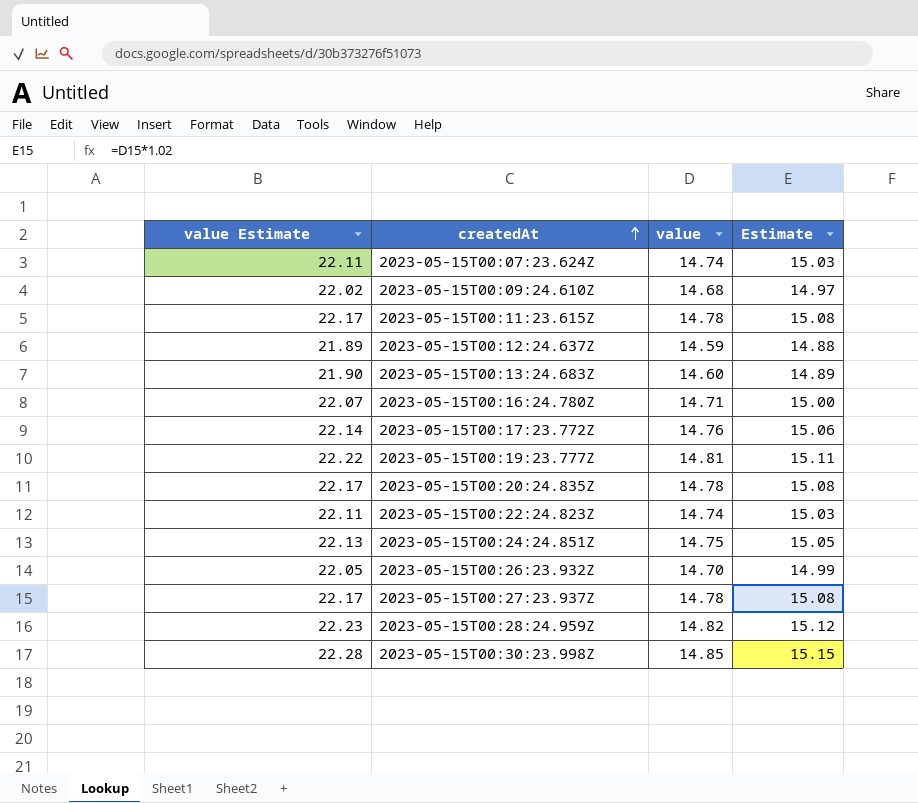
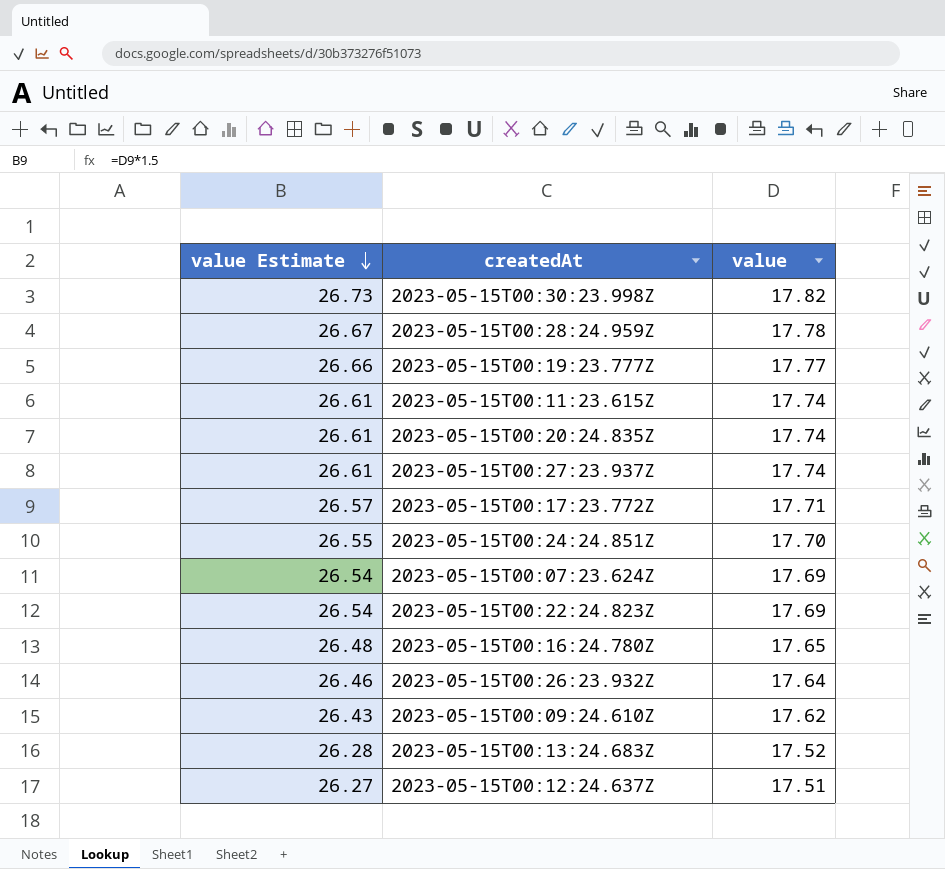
row order: createdAt ascending -> value Estimate descending
column Estimate | formula: [value] * 1.02 -> none
2023-05-15T00:30:23.998Z | value Estimate: 22.28 -> 26.73
2023-05-15T00:30:23.998Z | value: 14.85 -> 17.82
2023-05-15T00:28:24.959Z | value Estimate: 22.23 -> 26.67
2023-05-15T00:28:24.959Z | value: 14.82 -> 17.78
2023-05-15T00:19:23.777Z | value Estimate: 22.22 -> 26.66
2023-05-15T00:19:23.777Z | value: 14.81 -> 17.77
2023-05-15T00:11:23.615Z | value Estimate: 22.17 -> 26.61
2023-05-15T00:11:23.615Z | value: 14.78 -> 17.74
2023-05-15T00:20:24.835Z | value Estimate: 22.17 -> 26.61
2023-05-15T00:20:24.835Z | value: 14.78 -> 17.74
2023-05-15T00:27:23.937Z | value Estimate: 22.17 -> 26.61
2023-05-15T00:27:23.937Z | value: 14.78 -> 17.74
2023-05-15T00:17:23.772Z | value Estimate: 22.14 -> 26.57
2023-05-15T00:17:23.772Z | value: 14.76 -> 17.71
2023-05-15T00:24:24.851Z | value Estimate: 22.13 -> 26.55
2023-05-15T00:24:24.851Z | value: 14.75 -> 17.70
2023-05-15T00:07:23.624Z | value Estimate: 22.11 -> 26.54
2023-05-15T00:07:23.624Z | value: 14.74 -> 17.69
2023-05-15T00:22:24.823Z | value Estimate: 22.11 -> 26.54
2023-05-15T00:22:24.823Z | value: 14.74 -> 17.69
2023-05-15T00:16:24.780Z | value Estimate: 22.07 -> 26.48
2023-05-15T00:16:24.780Z | value: 14.71 -> 17.65
2023-05-15T00:26:23.932Z | value Estimate: 22.05 -> 26.46
2023-05-15T00:26:23.932Z | value: 14.70 -> 17.64
2023-05-15T00:09:24.610Z | value Estimate: 22.02 -> 26.43
2023-05-15T00:09:24.610Z | value: 14.68 -> 17.62
2023-05-15T00:13:24.683Z | value Estimate: 21.90 -> 26.28
2023-05-15T00:13:24.683Z | value: 14.60 -> 17.52
2023-05-15T00:12:24.637Z | value Estimate: 21.89 -> 26.27
2023-05-15T00:12:24.637Z | value: 14.59 -> 17.51

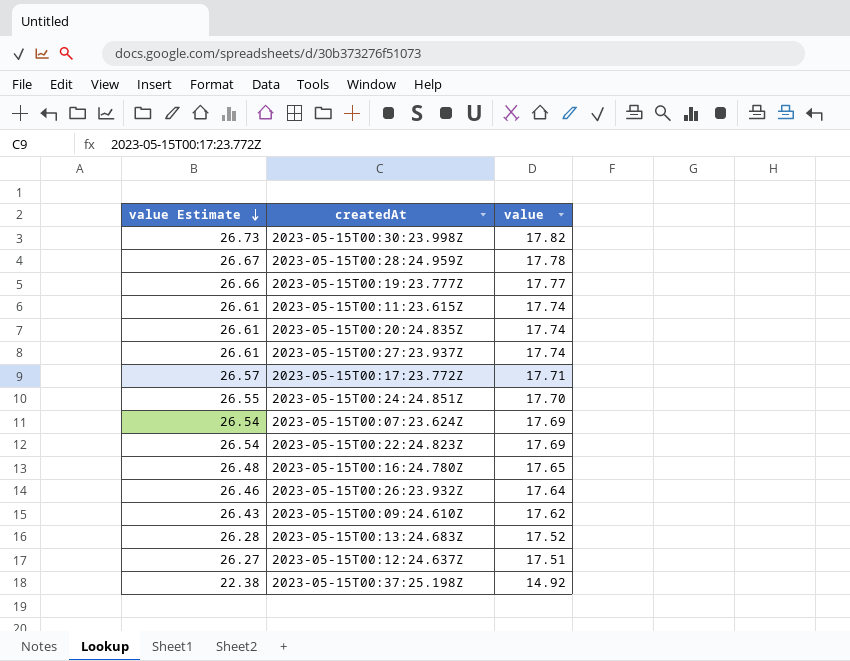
row 2023-05-15T00:37:25.198Z: none -> 22.38 | 14.92

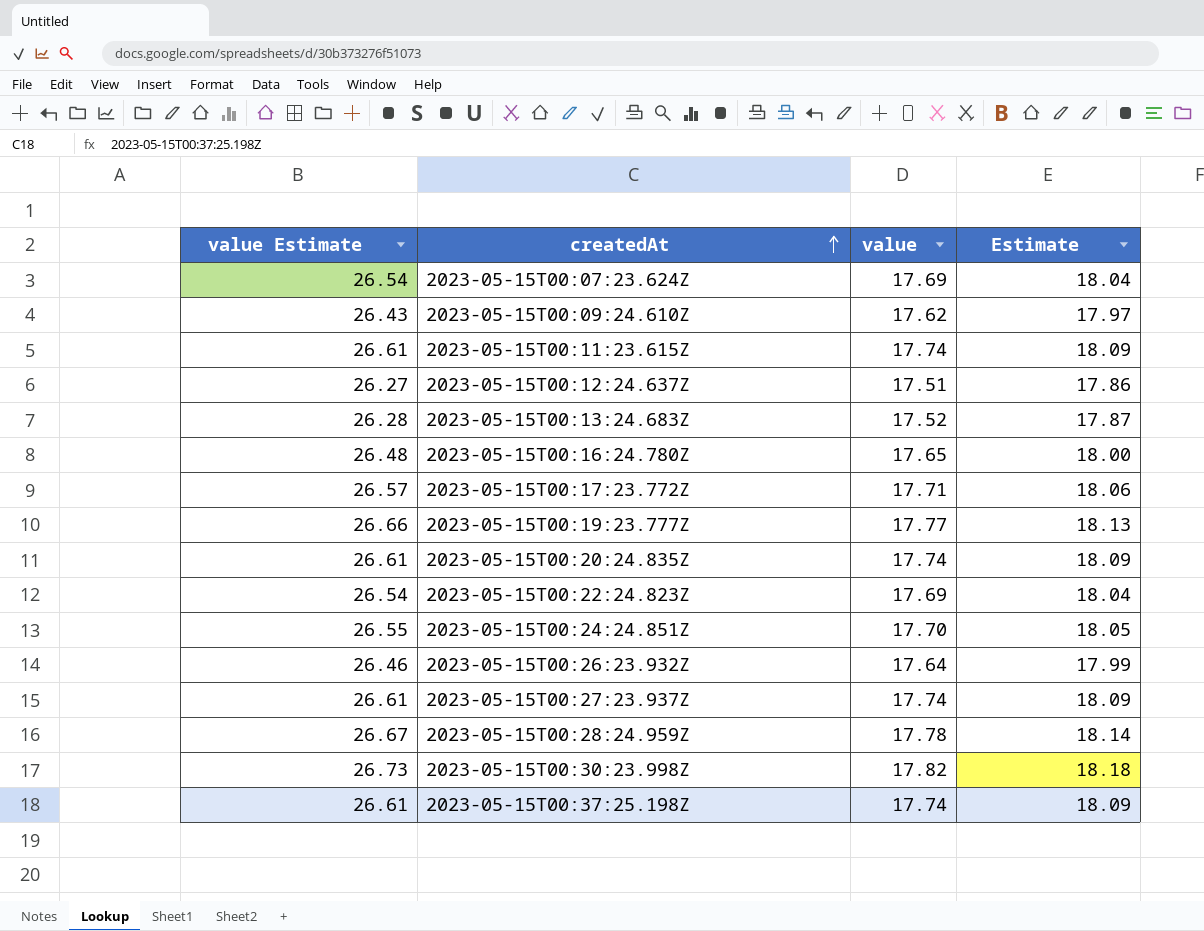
row order: value Estimate descending -> createdAt ascending
column Estimate | formula: none -> [value] * 1.02
2023-05-15T00:37:25.198Z | value Estimate: 22.38 -> 26.61
2023-05-15T00:37:25.198Z | value: 14.92 -> 17.74

